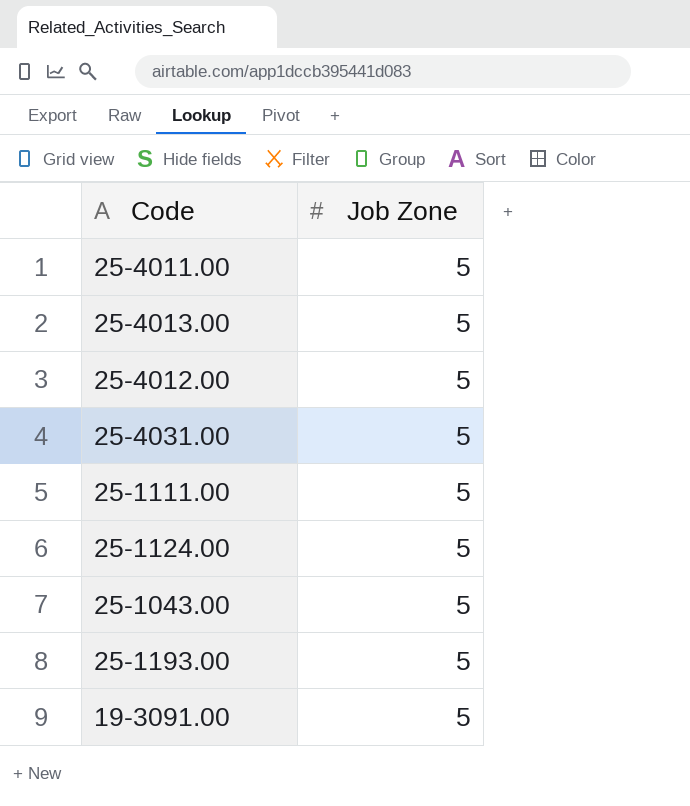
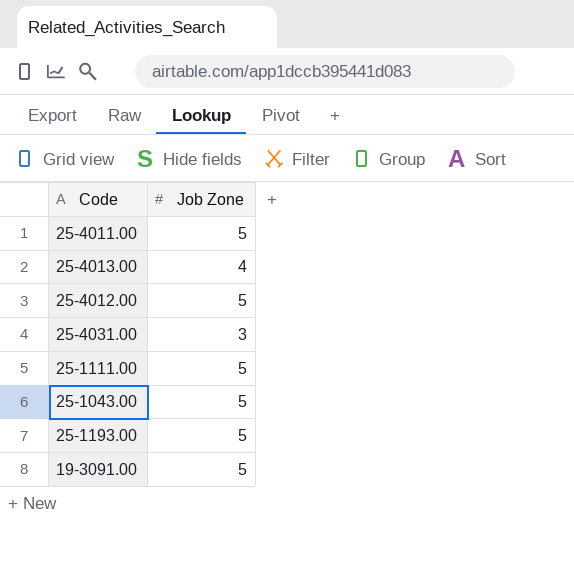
row 25-1124.00: 5 -> none
25-4013.00 | Job Zone: 5 -> 4
25-4031.00 | Job Zone: 5 -> 3

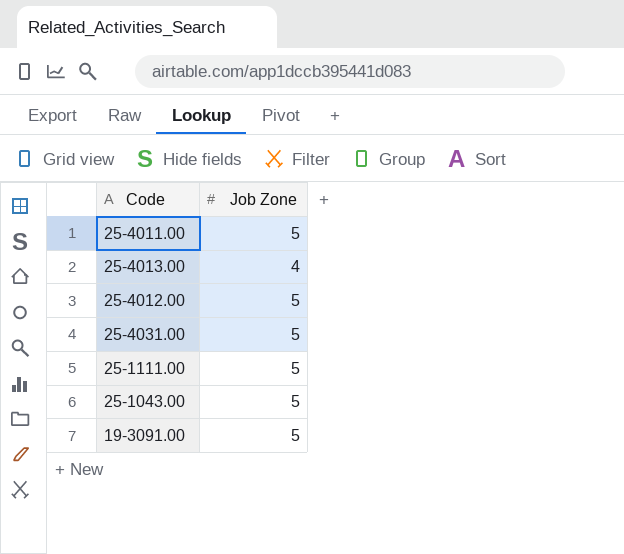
row 25-1193.00: 5 -> none
25-4031.00 | Job Zone: 3 -> 5

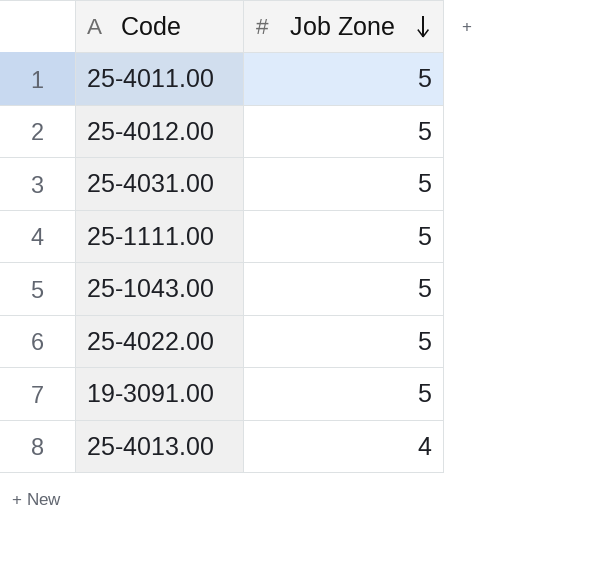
row order: none -> Job Zone descending
row 25-4022.00: none -> 5

